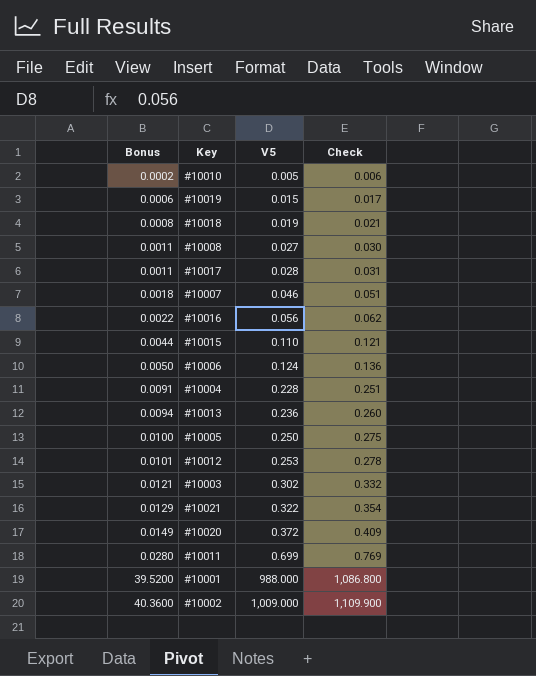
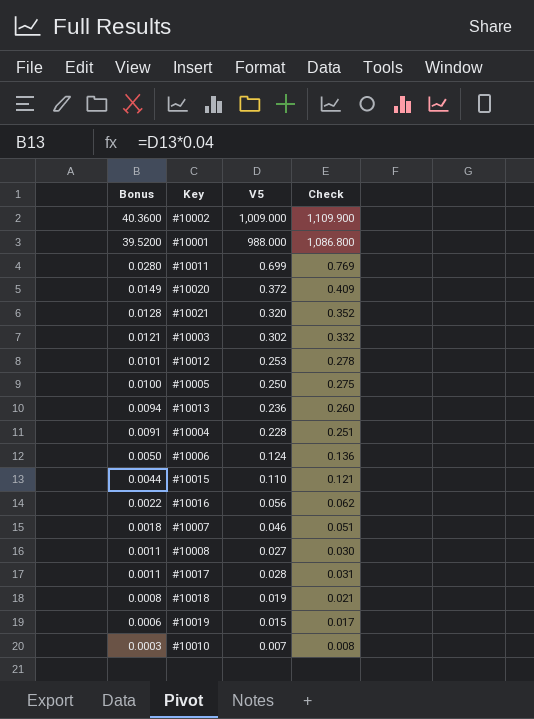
row order: Bonus ascending -> Bonus descending
#10021 | Bonus: 0.0129 -> 0.0128
#10021 | V5: 0.322 -> 0.320
#10021 | Check: 0.354 -> 0.352
#10010 | Bonus: 0.0002 -> 0.0003
#10010 | V5: 0.005 -> 0.007
#10010 | Check: 0.006 -> 0.008

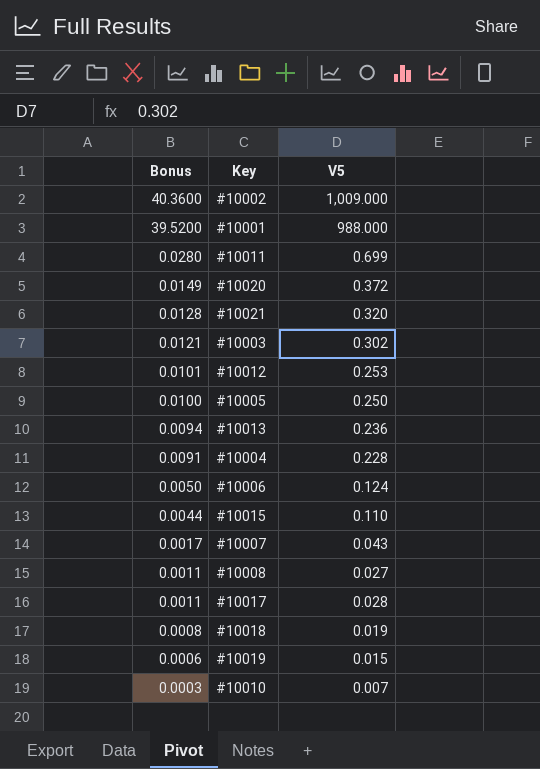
column Check | formula: [V5] * 1.1 -> none
row #10016: 0.0022 | 0.056 | 0.062 -> none
#10007 | Bonus: 0.0018 -> 0.0017
#10007 | V5: 0.046 -> 0.043

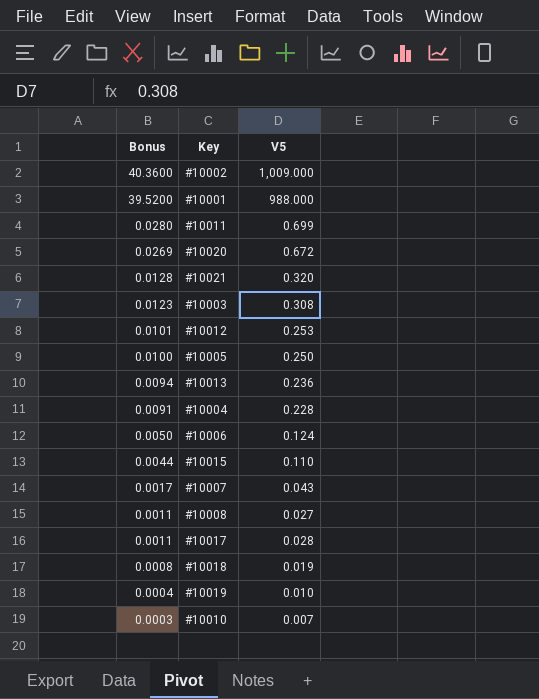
#10020 | Bonus: 0.0149 -> 0.0269
#10020 | V5: 0.372 -> 0.672
#10003 | Bonus: 0.0121 -> 0.0123
#10003 | V5: 0.302 -> 0.308
#10019 | Bonus: 0.0006 -> 0.0004
#10019 | V5: 0.015 -> 0.010

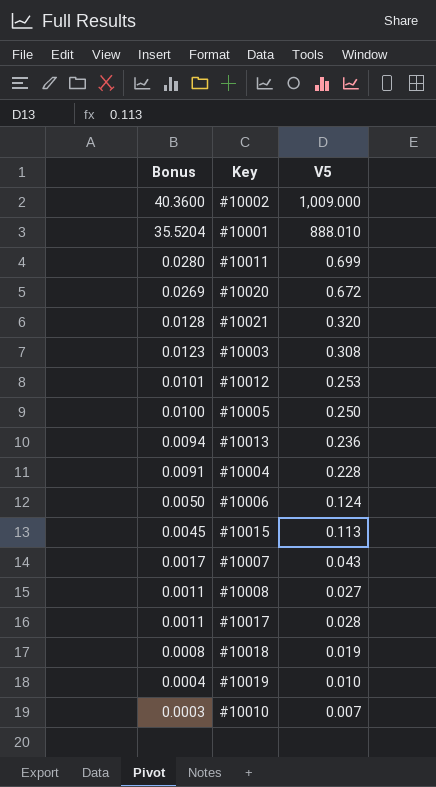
#10001 | Bonus: 39.5200 -> 35.5204
#10001 | V5: 988.000 -> 888.010
#10015 | Bonus: 0.0044 -> 0.0045
#10015 | V5: 0.110 -> 0.113

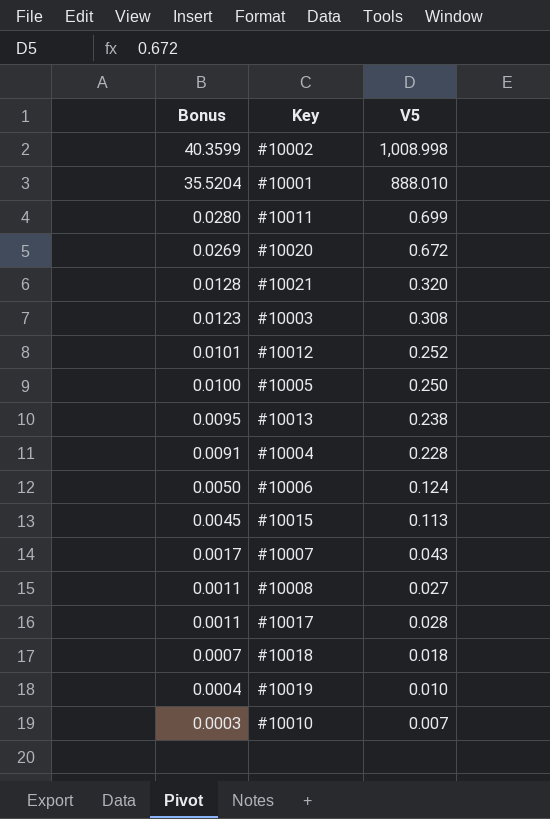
#10002 | Bonus: 40.3600 -> 40.3599
#10002 | V5: 1,009.000 -> 1,008.998
#10012 | V5: 0.253 -> 0.252
#10013 | Bonus: 0.0094 -> 0.0095
#10013 | V5: 0.236 -> 0.238
#10018 | Bonus: 0.0008 -> 0.0007
#10018 | V5: 0.019 -> 0.018

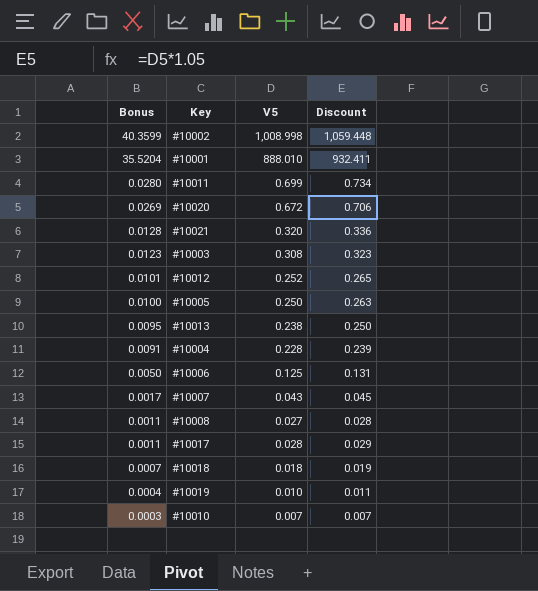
column Discount | formula: none -> [V5] * 1.05
row #10015: 0.0045 | 0.113 -> none
#10006 | V5: 0.124 -> 0.125

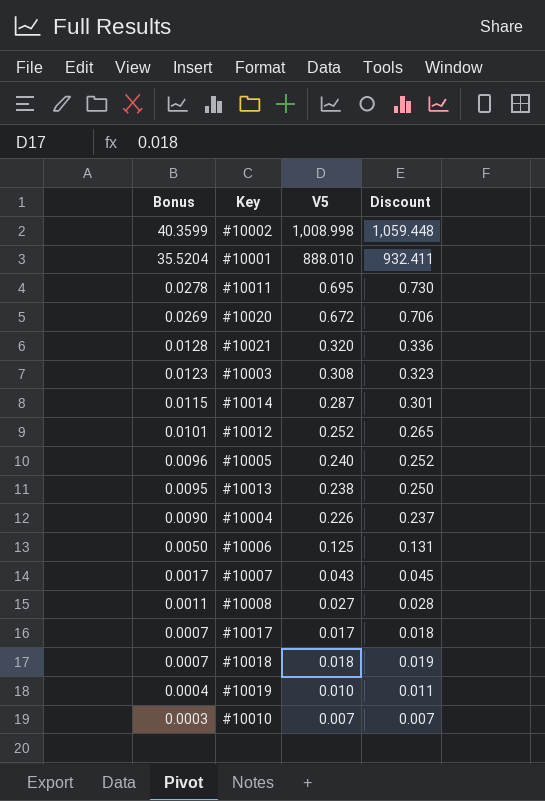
#10011 | Bonus: 0.0280 -> 0.0278
#10011 | V5: 0.699 -> 0.695
#10011 | Discount: 0.734 -> 0.730
row #10014: none -> 0.0115 | 0.287 | 0.301
#10005 | Bonus: 0.0100 -> 0.0096
#10005 | V5: 0.250 -> 0.240
#10005 | Discount: 0.263 -> 0.252
#10004 | Bonus: 0.0091 -> 0.0090
#10004 | V5: 0.228 -> 0.226
#10004 | Discount: 0.239 -> 0.237
#10017 | Bonus: 0.0011 -> 0.0007
#10017 | V5: 0.028 -> 0.017
#10017 | Discount: 0.029 -> 0.018

